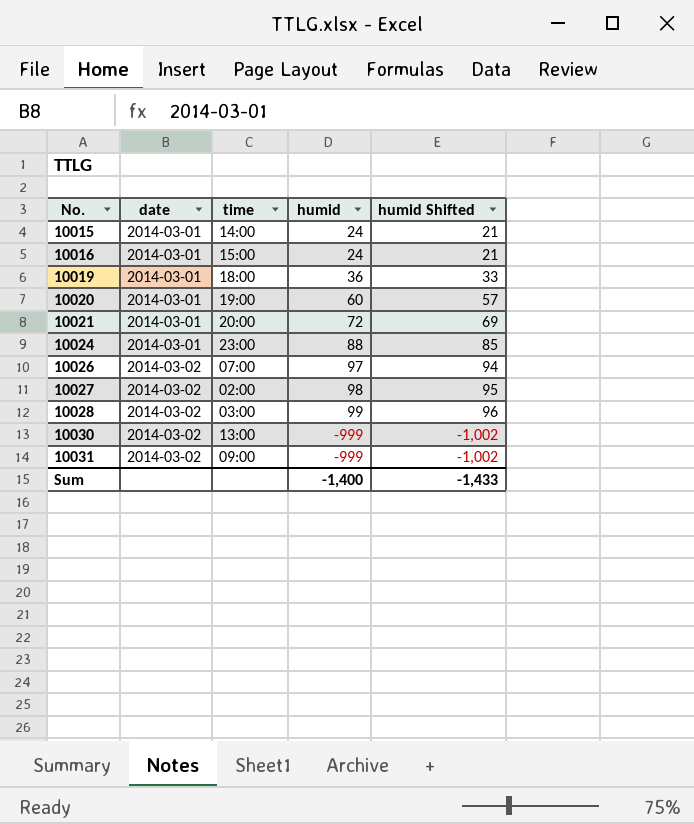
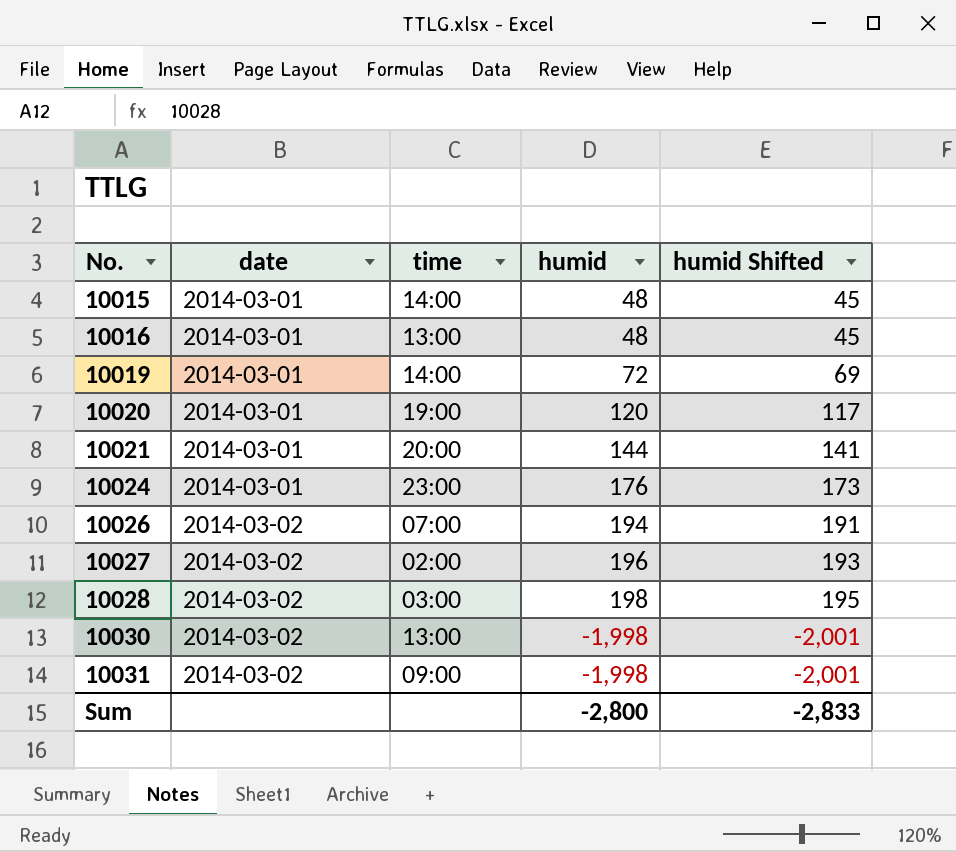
10015 | humid: 24 -> 48
10015 | humid Shifted: 21 -> 45
10016 | time: 15:00 -> 13:00
10016 | humid: 24 -> 48
10016 | humid Shifted: 21 -> 45
10019 | time: 18:00 -> 14:00
10019 | humid: 36 -> 72
10019 | humid Shifted: 33 -> 69
10020 | humid: 60 -> 120
10020 | humid Shifted: 57 -> 117
10021 | humid: 72 -> 144
10021 | humid Shifted: 69 -> 141
10024 | humid: 88 -> 176
10024 | humid Shifted: 85 -> 173
10026 | humid: 97 -> 194
10026 | humid Shifted: 94 -> 191
10027 | humid: 98 -> 196
10027 | humid Shifted: 95 -> 193
10028 | humid: 99 -> 198
10028 | humid Shifted: 96 -> 195
10030 | humid: -999 -> -1,998
10030 | humid Shifted: -1,002 -> -2,001
10031 | humid: -999 -> -1,998
10031 | humid Shifted: -1,002 -> -2,001
Sum | humid: -1,400 -> -2,800
Sum | humid Shifted: -1,433 -> -2,833

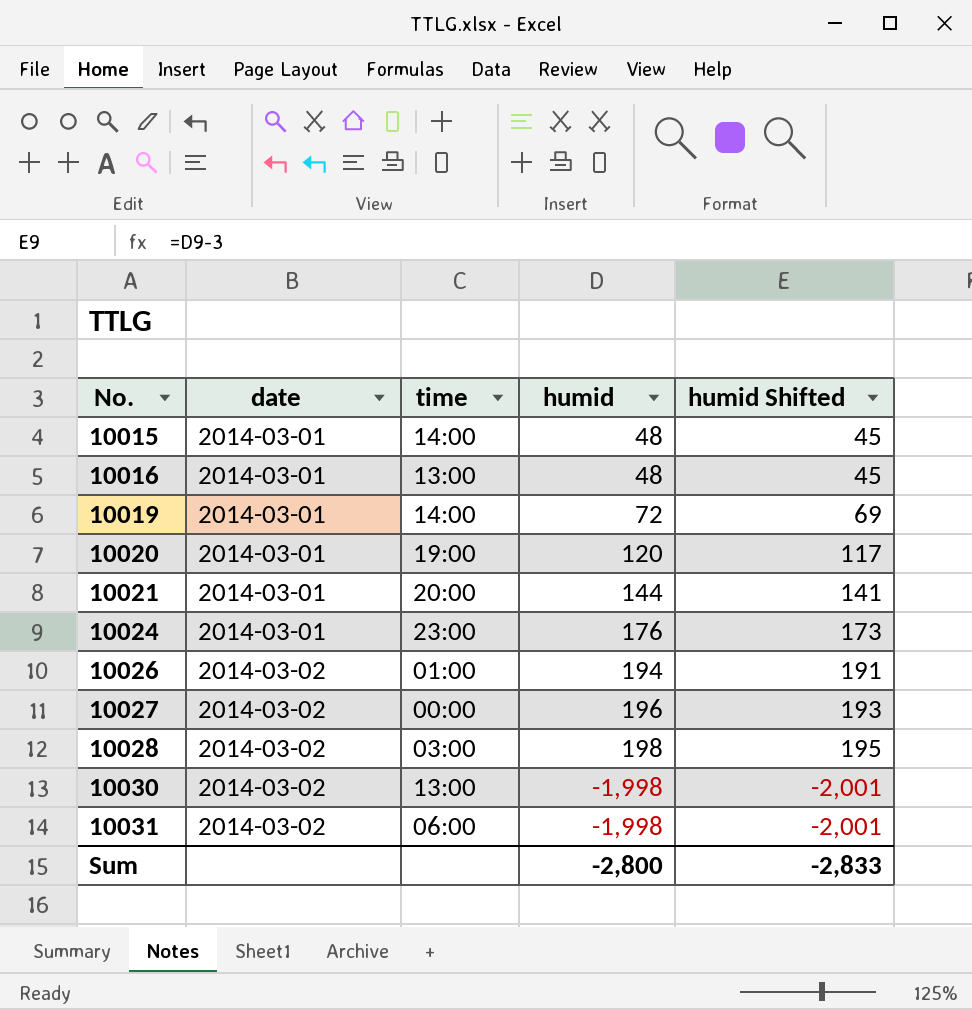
10026 | time: 07:00 -> 01:00
10027 | time: 02:00 -> 00:00
10031 | time: 09:00 -> 06:00

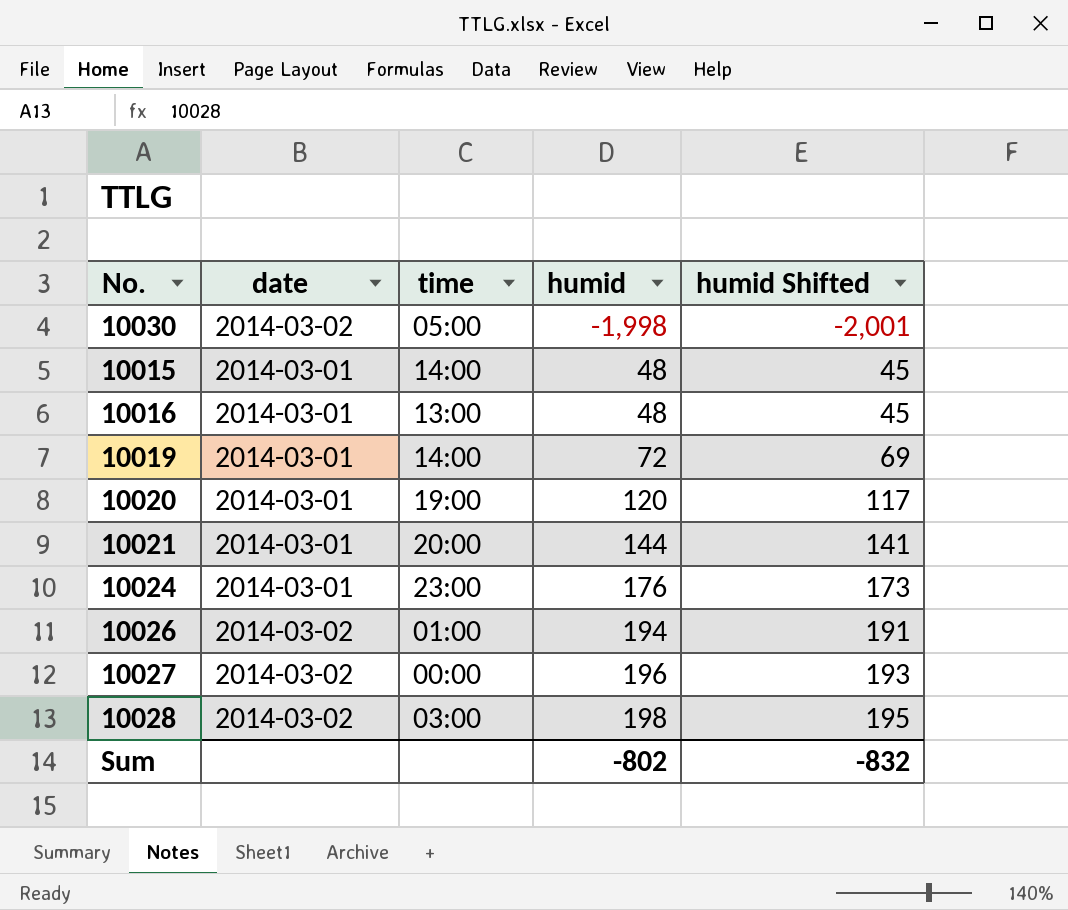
row order: No. ascending -> humid ascending
row 10031: 2014-03-02 | 06:00 | -1,998 | -2,001 -> none
10030 | time: 13:00 -> 05:00
Sum | humid: -2,800 -> -802
Sum | humid Shifted: -2,833 -> -832

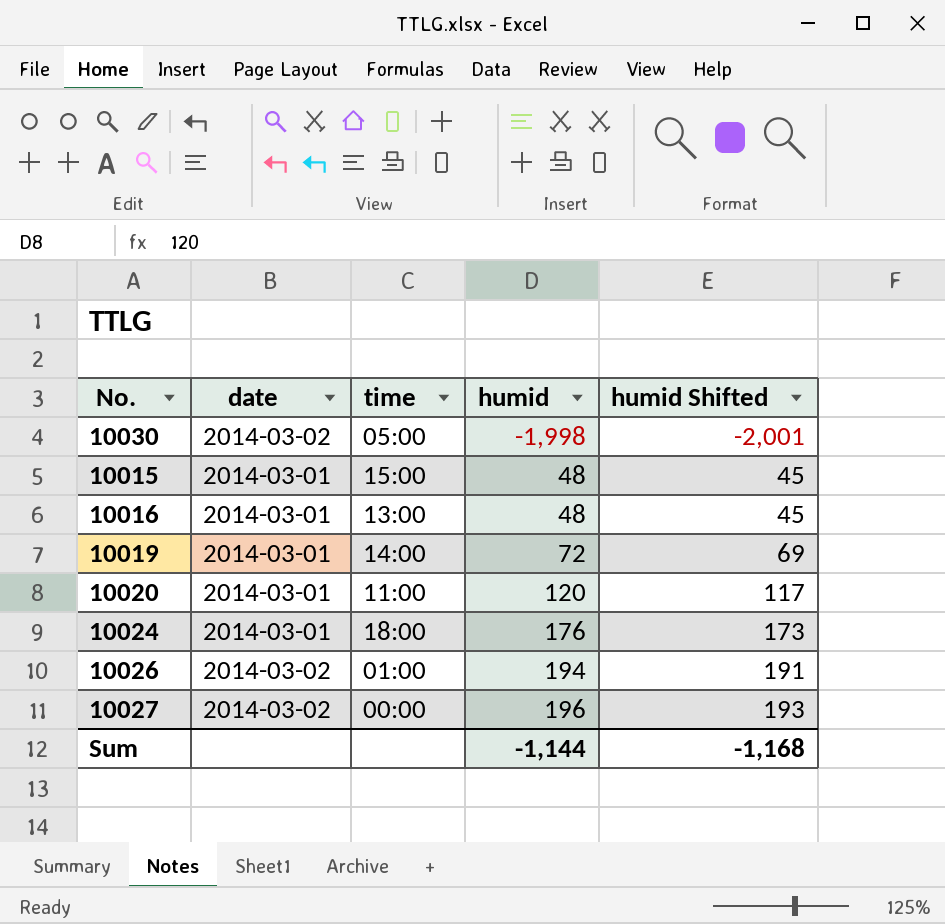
row 10021: 2014-03-01 | 20:00 | 144 | 141 -> none
row 10028: 2014-03-02 | 03:00 | 198 | 195 -> none
10015 | time: 14:00 -> 15:00
10020 | time: 19:00 -> 11:00
10024 | time: 23:00 -> 18:00
Sum | humid: -802 -> -1,144
Sum | humid Shifted: -832 -> -1,168

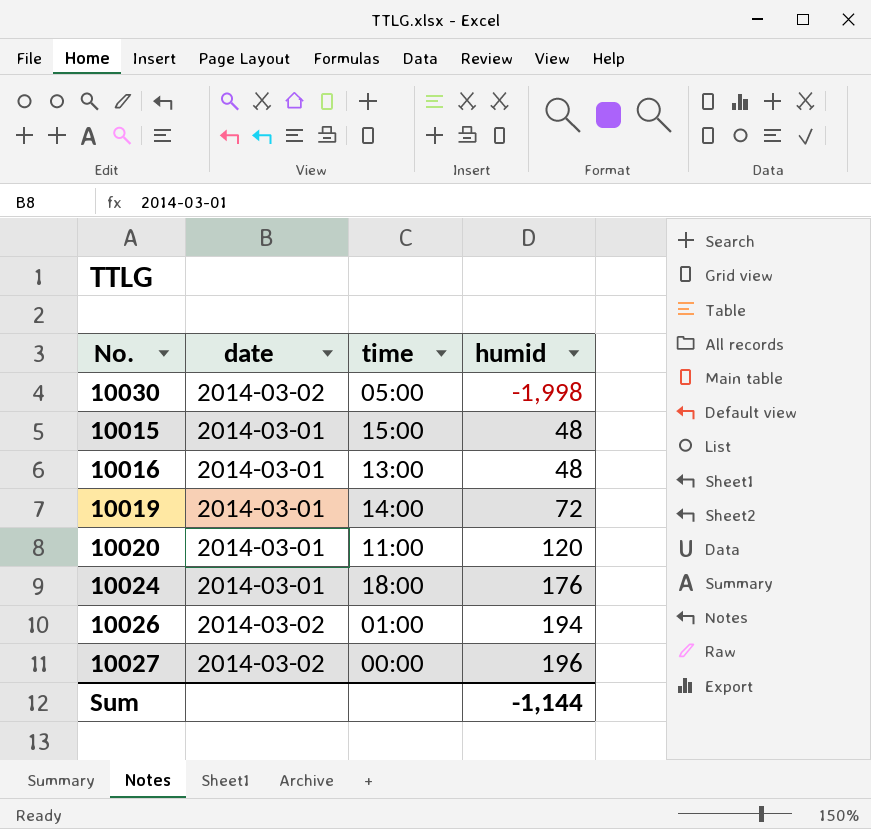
column humid Shifted | formula: [humid] - 3 -> none

